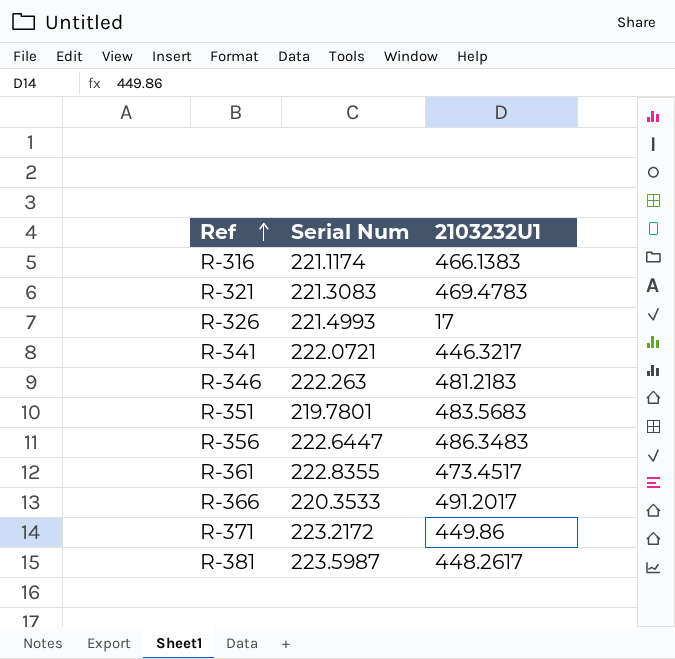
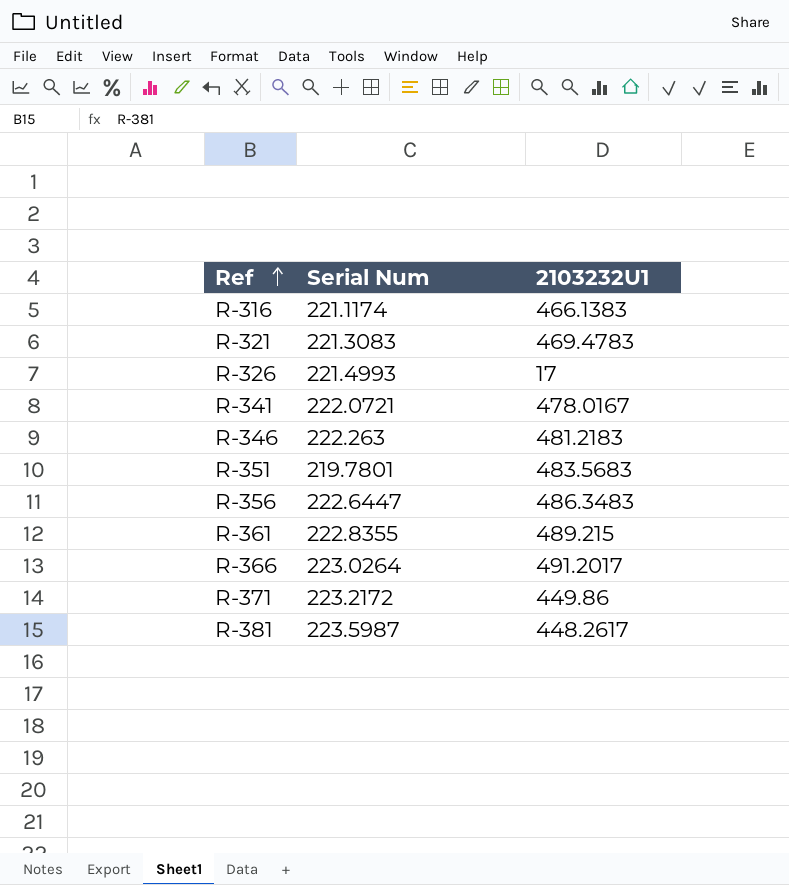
R-341 | 2103232U1: 446.3217 -> 478.0167
R-361 | 2103232U1: 473.4517 -> 489.215
R-366 | Serial Num: 220.3533 -> 223.0264

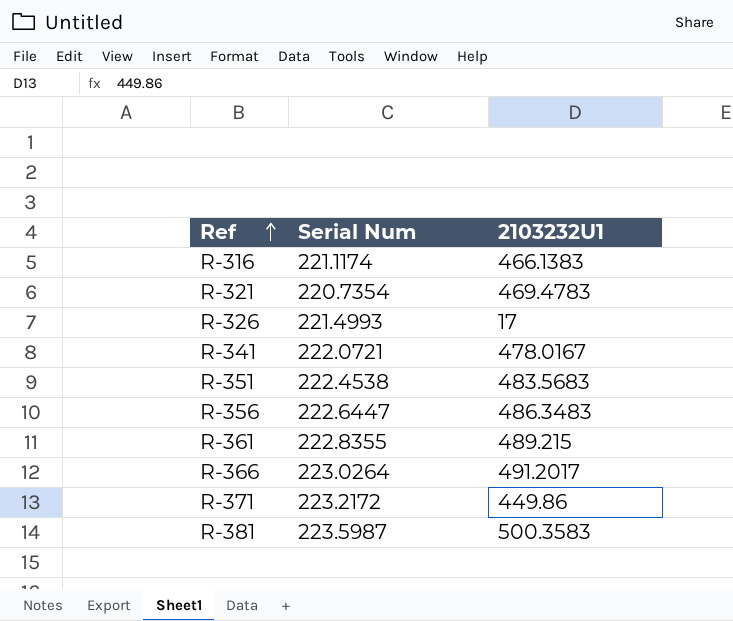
row R-346: 222.263 | 481.2183 -> none
R-321 | Serial Num: 221.3083 -> 220.7354
R-351 | Serial Num: 219.7801 -> 222.4538
R-381 | 2103232U1: 448.2617 -> 500.3583

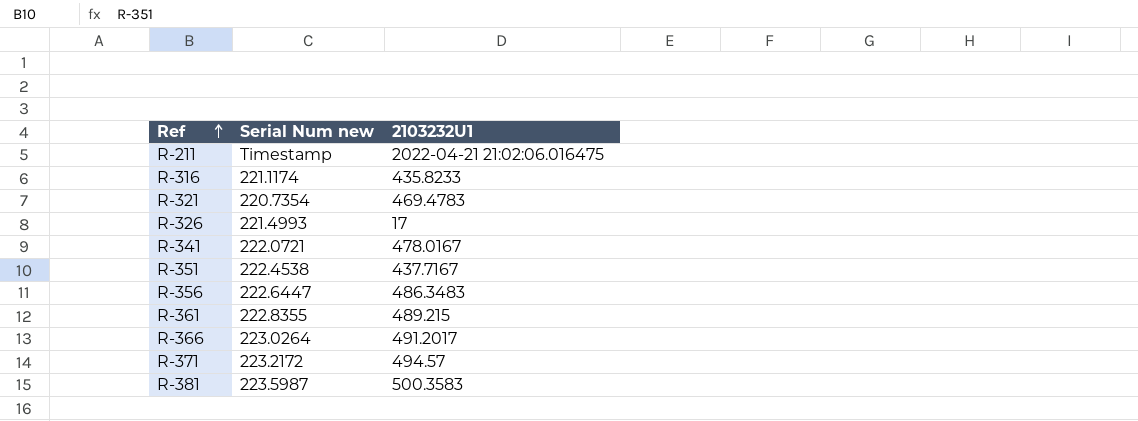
column name: Serial Num -> Serial Num new
row R-211: none -> Timestamp | 2022-04-21 21:02:06.016475
R-316 | 2103232U1: 466.1383 -> 435.8233
R-351 | 2103232U1: 483.5683 -> 437.7167
R-371 | 2103232U1: 449.86 -> 494.57

